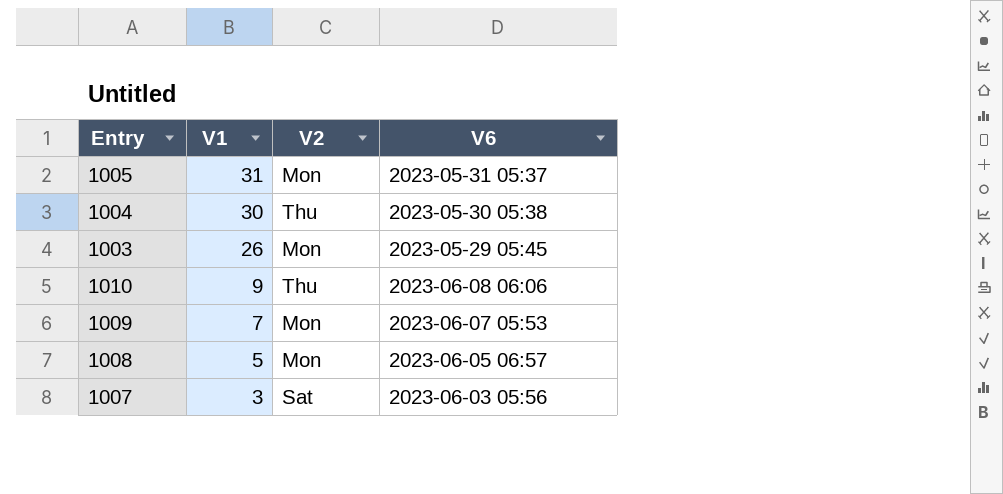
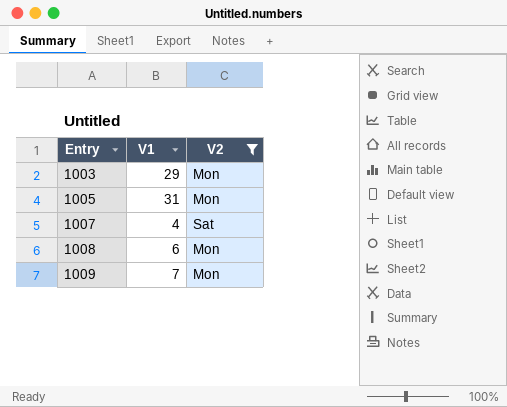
filter: none -> V2 != Thu
row order: V1 descending -> Entry ascending
column V6 | position: 4 -> none
1003 | V1: 26 -> 29
1007 | V1: 3 -> 4
1008 | V1: 5 -> 6

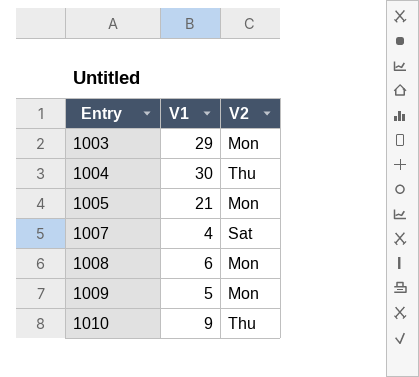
filter: V2 != Thu -> none
1005 | V1: 31 -> 21
1009 | V1: 7 -> 5

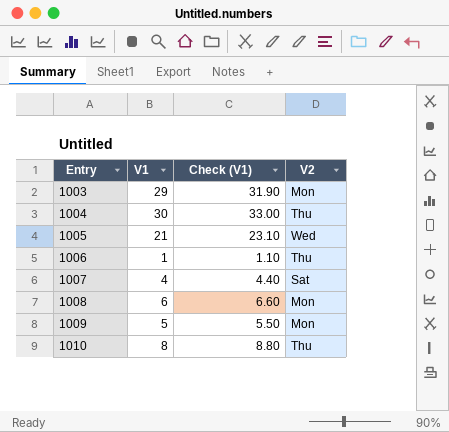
column Check (V1) | formula: none -> [V1] * 1.1
1005 | V2: Mon -> Wed
row 1006: none -> 1 | 1.10 | Thu
1010 | V1: 9 -> 8

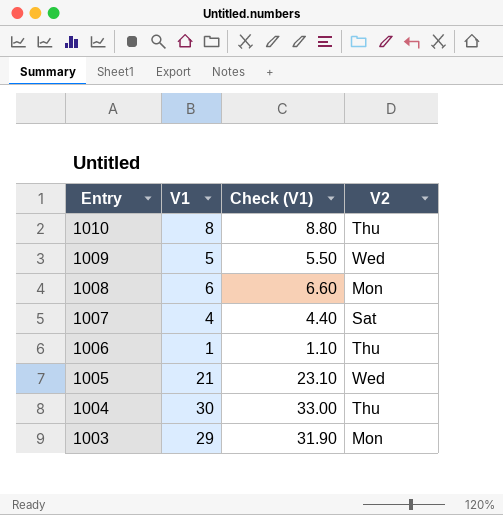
row order: Entry ascending -> Entry descending
1009 | V2: Mon -> Wed

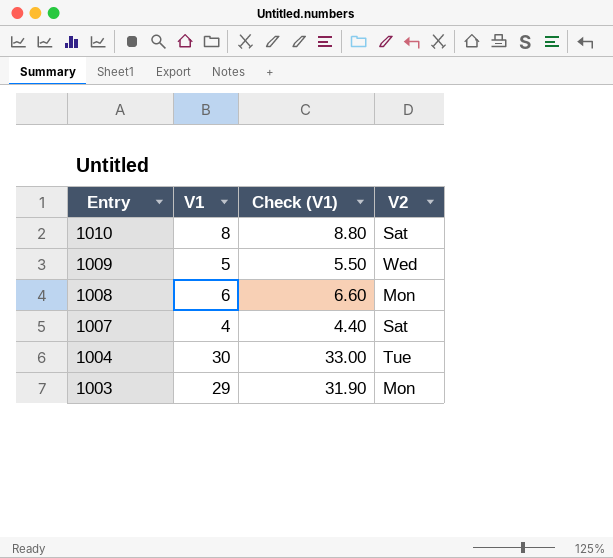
row 1006: 1 | 1.10 | Thu -> none
row 1005: 21 | 23.10 | Wed -> none
1010 | V2: Thu -> Sat
1004 | V2: Thu -> Tue

